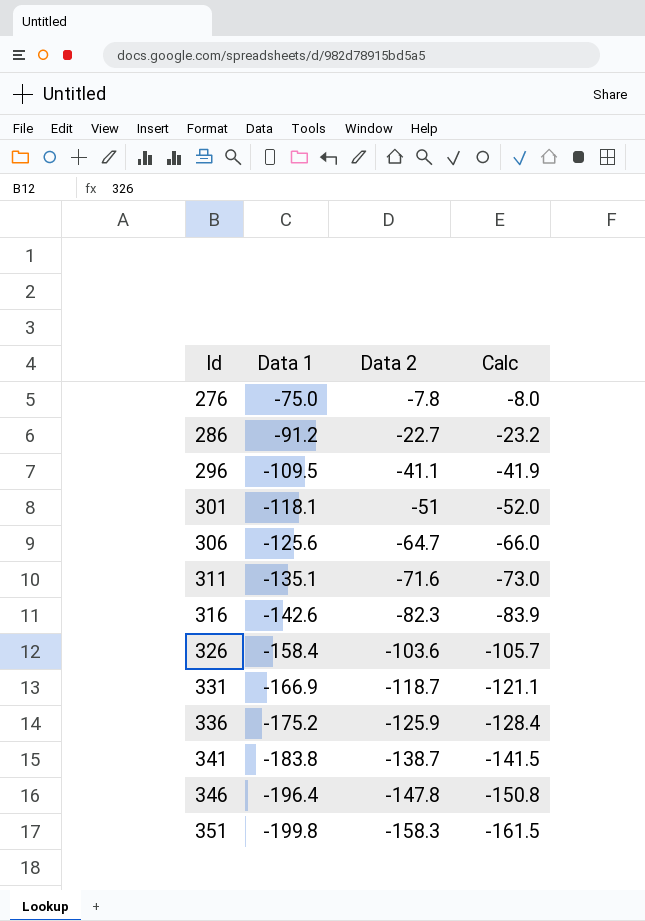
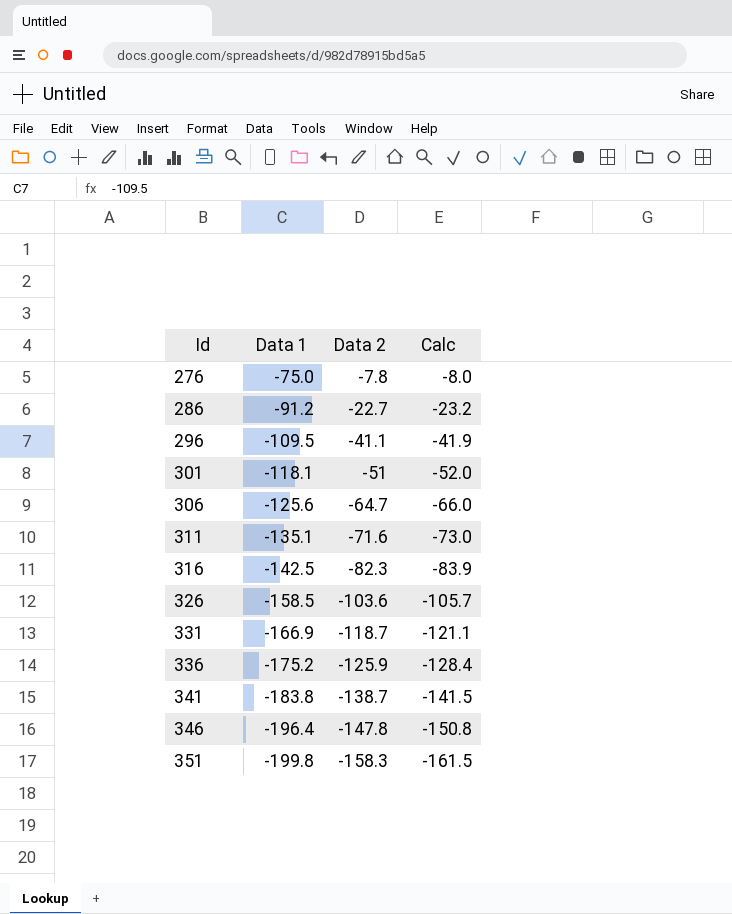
316 | Data 1: -142.6 -> -142.5
326 | Data 1: -158.4 -> -158.5

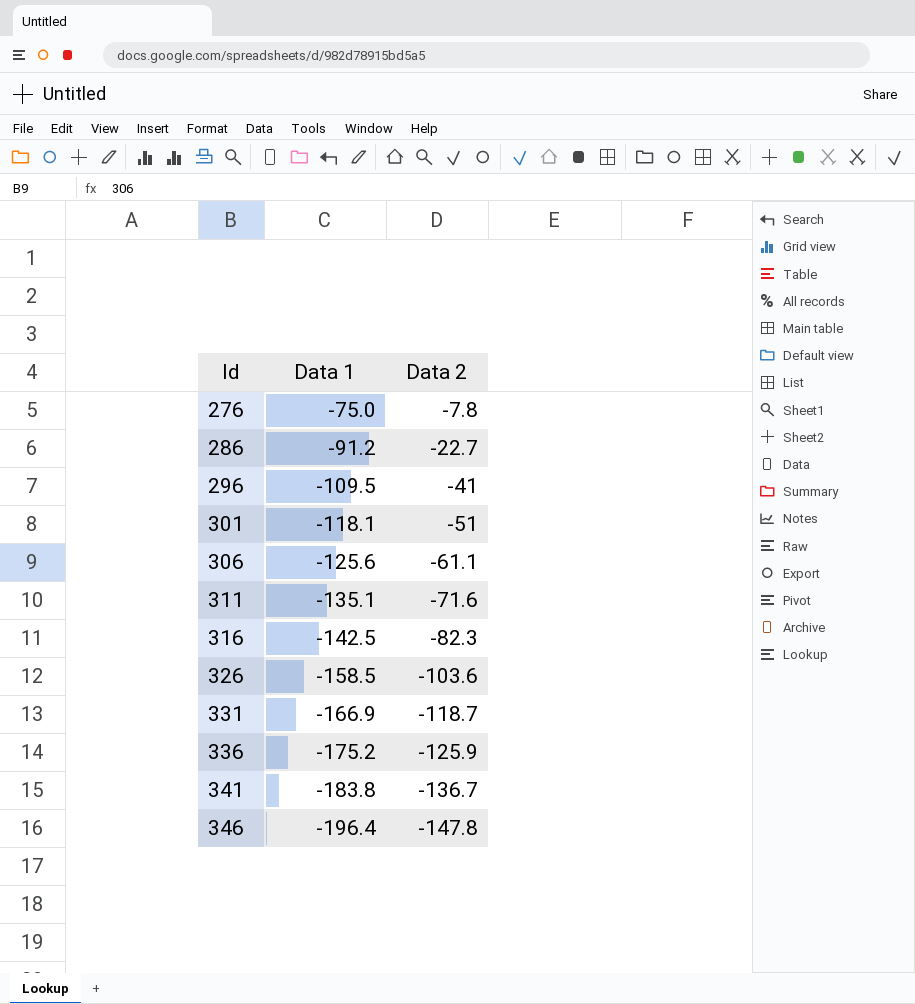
column Calc | formula: [Data 2] * 1.02 -> none
row 351: -199.8 | -158.3 | -161.5 -> none
296 | Data 2: -41.1 -> -41
306 | Data 2: -64.7 -> -61.1
341 | Data 2: -138.7 -> -136.7

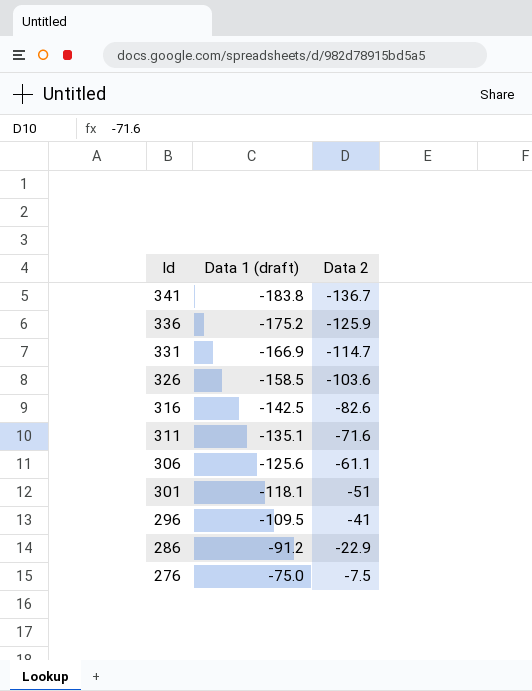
row order: Id ascending -> Id descending
column name: Data 1 -> Data 1 (draft)
row 346: -196.4 | -147.8 -> none
331 | Data 2: -118.7 -> -114.7
316 | Data 2: -82.3 -> -82.6
286 | Data 2: -22.7 -> -22.9
276 | Data 2: -7.8 -> -7.5

